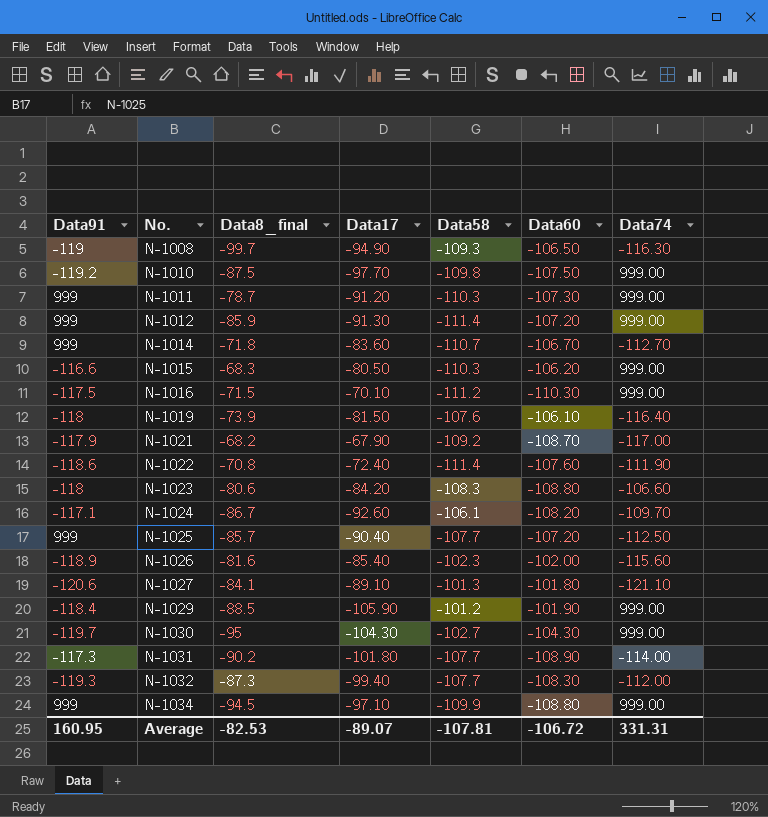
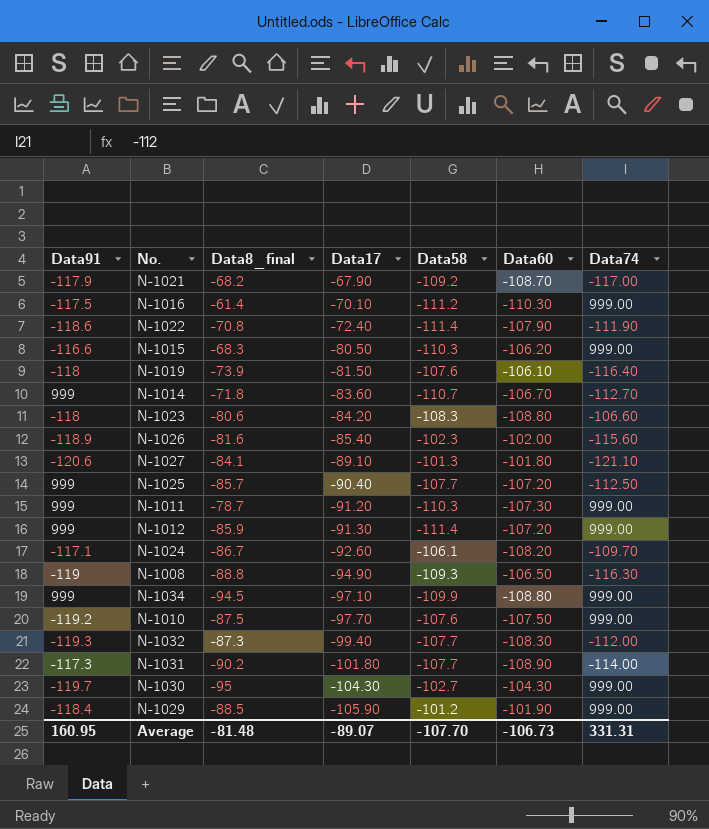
row order: No. ascending -> Data17 descending
N-1016 | Data8_final: -71.5 -> -61.4
N-1022 | Data60: -107.60 -> -107.90
N-1008 | Data8_final: -99.7 -> -88.8
N-1010 | Data58: -109.8 -> -107.6
Average | Data8_final: -82.53 -> -81.48
Average | Data58: -107.81 -> -107.70
Average | Data60: -106.72 -> -106.73

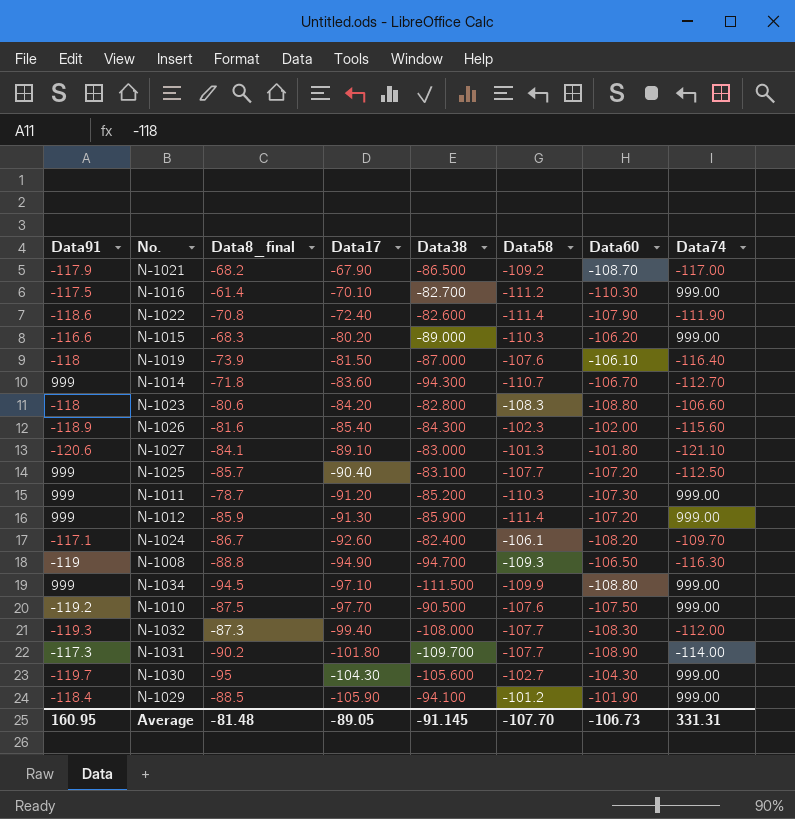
column Data38 | position: none -> 5
N-1015 | Data17: -80.50 -> -80.20
Average | Data17: -89.07 -> -89.05

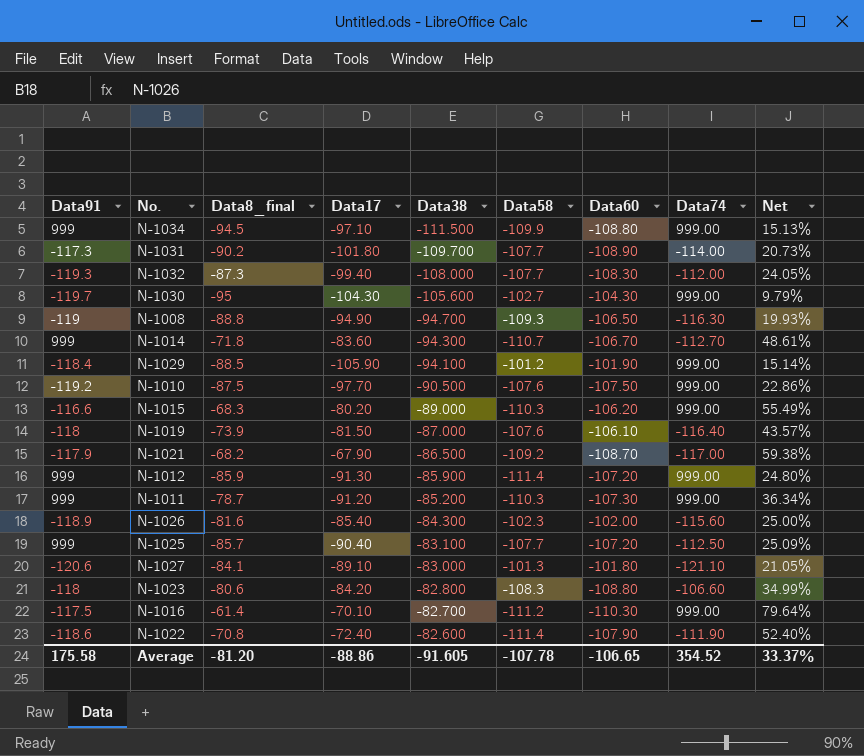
row order: Data17 descending -> Data38 ascending
column Net | formula: none -> ([Data60] - [Data8_final]) / [Data8_final]
row N-1024: -117.1 | -86.7 | -92.60 | -82.400 | -106.1 | -108.20 | -109.70 -> none
Average | Data91: 160.95 -> 175.58
Average | Data8_final: -81.48 -> -81.20
Average | Data17: -89.05 -> -88.86
Average | Data38: -91.145 -> -91.605
Average | Data58: -107.70 -> -107.78
Average | Data60: -106.73 -> -106.65
Average | Data74: 331.31 -> 354.52

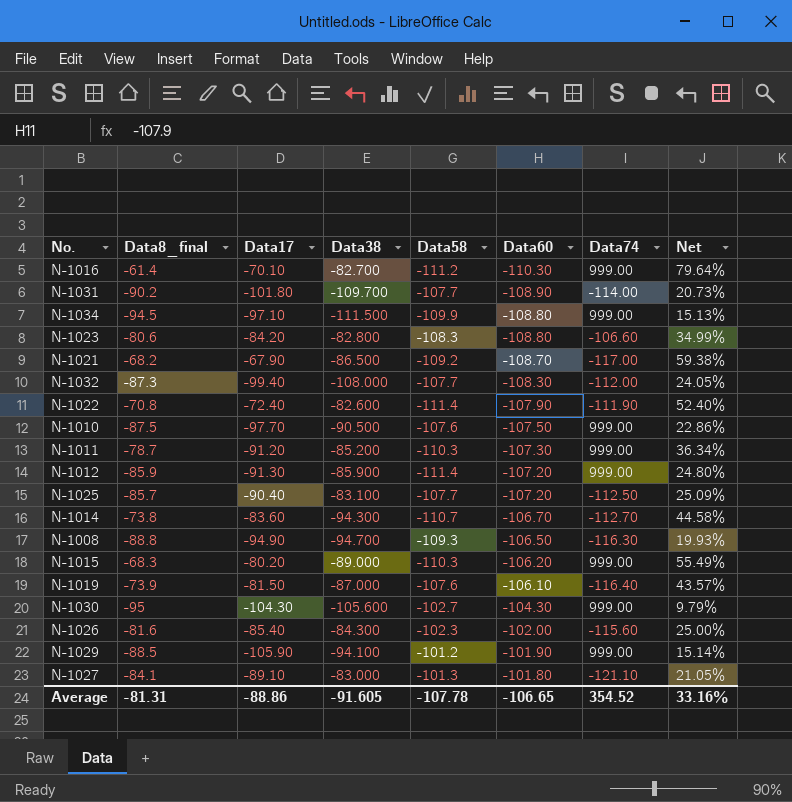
row order: Data38 ascending -> Data60 ascending
column Data91 | position: 1 -> none
N-1014 | Data8_final: -71.8 -> -73.8
N-1014 | Net: 48.61% -> 44.58%
Average | Data8_final: -81.20 -> -81.31
Average | Net: 33.37% -> 33.16%

